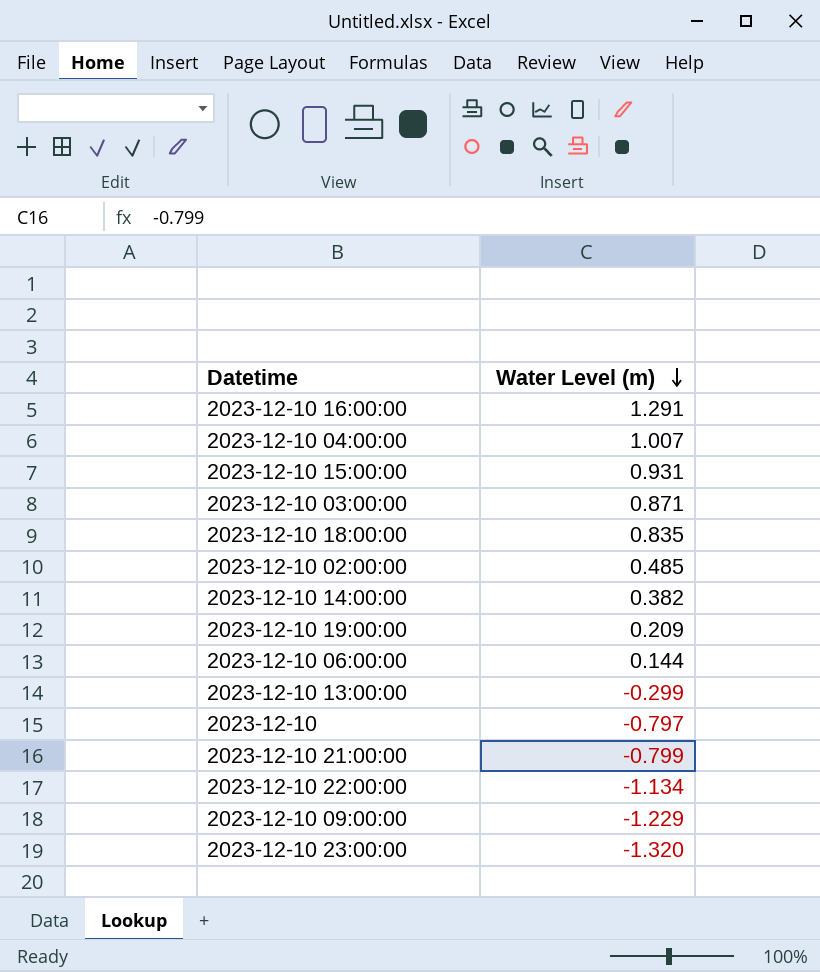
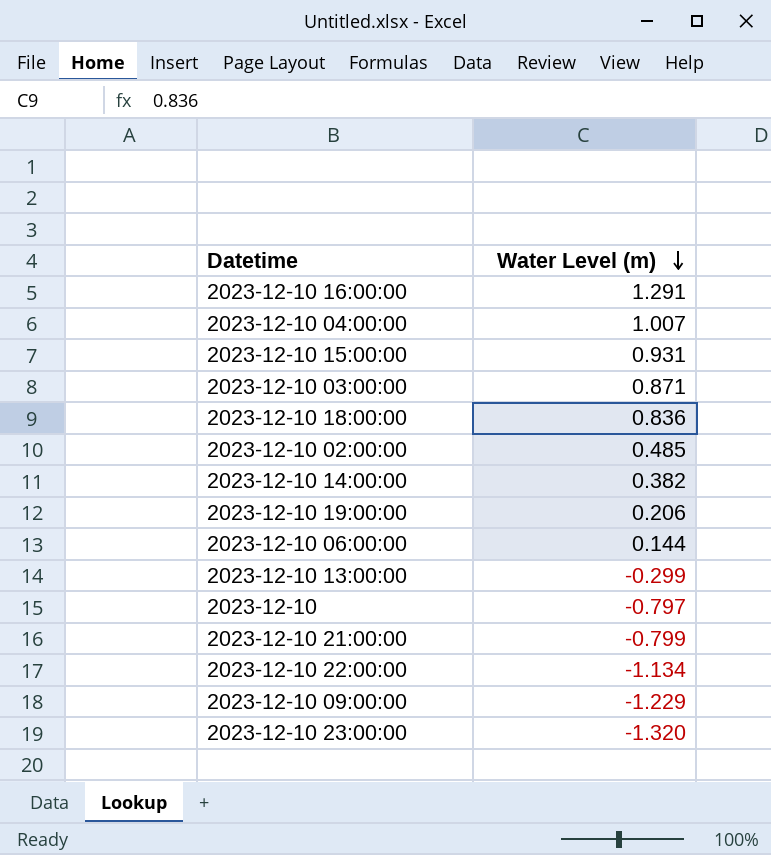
2023-12-10 18:00:00 | Water Level (m): 0.835 -> 0.836
2023-12-10 19:00:00 | Water Level (m): 0.209 -> 0.206

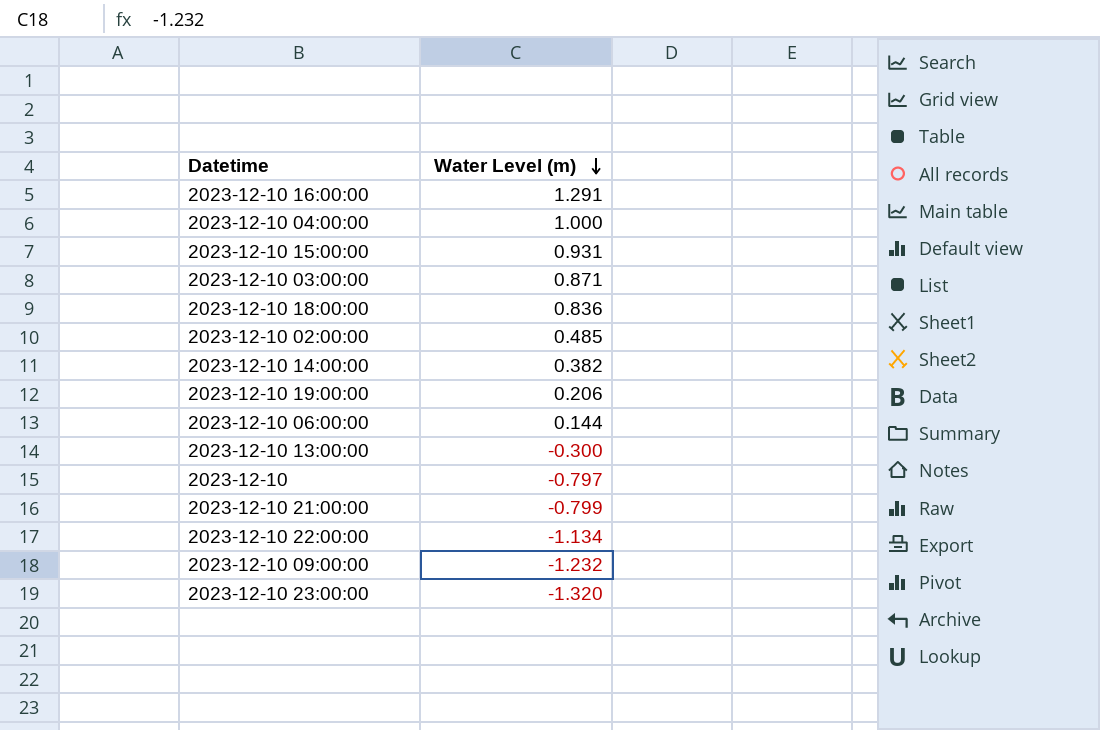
2023-12-10 04:00:00 | Water Level (m): 1.007 -> 1.000
2023-12-10 13:00:00 | Water Level (m): -0.299 -> -0.300
2023-12-10 09:00:00 | Water Level (m): -1.229 -> -1.232

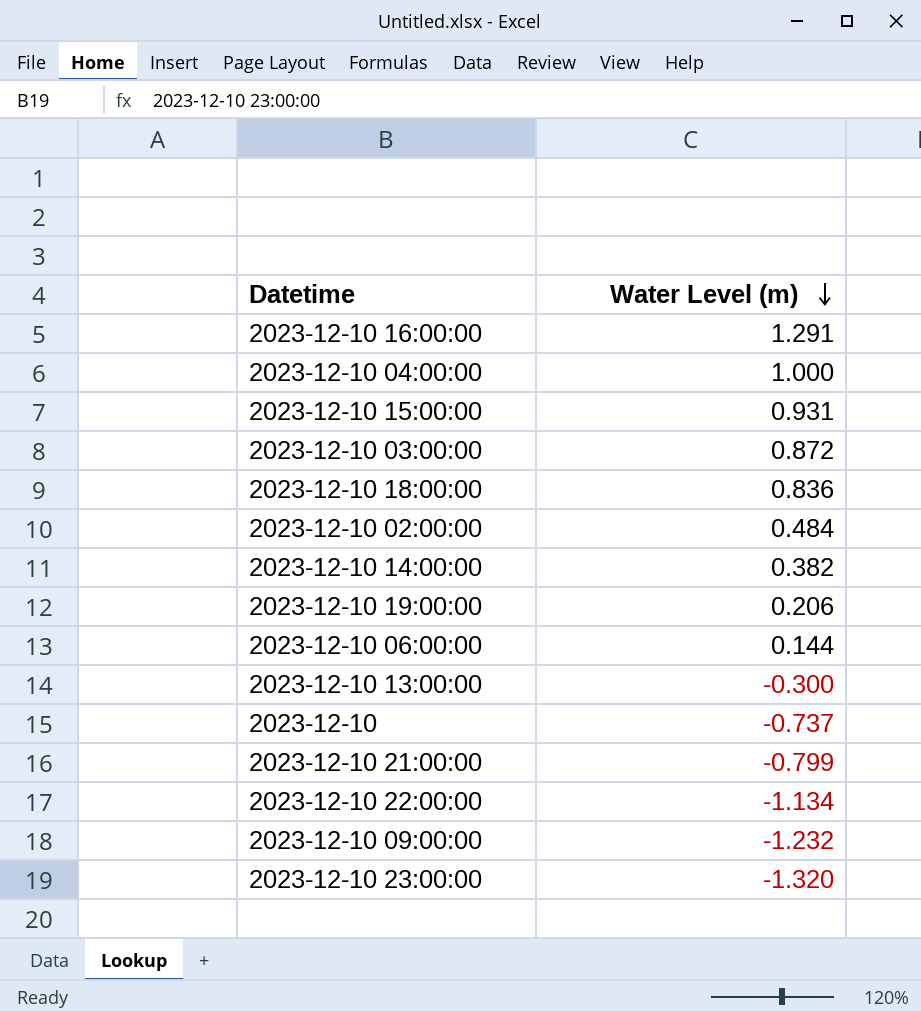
2023-12-10 03:00:00 | Water Level (m): 0.871 -> 0.872
2023-12-10 02:00:00 | Water Level (m): 0.485 -> 0.484
2023-12-10 | Water Level (m): -0.797 -> -0.737

